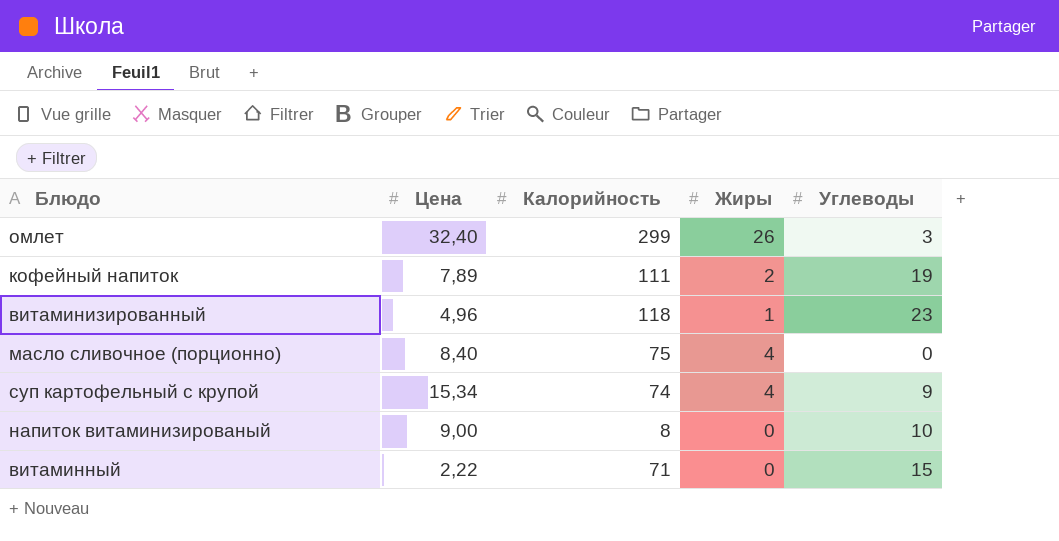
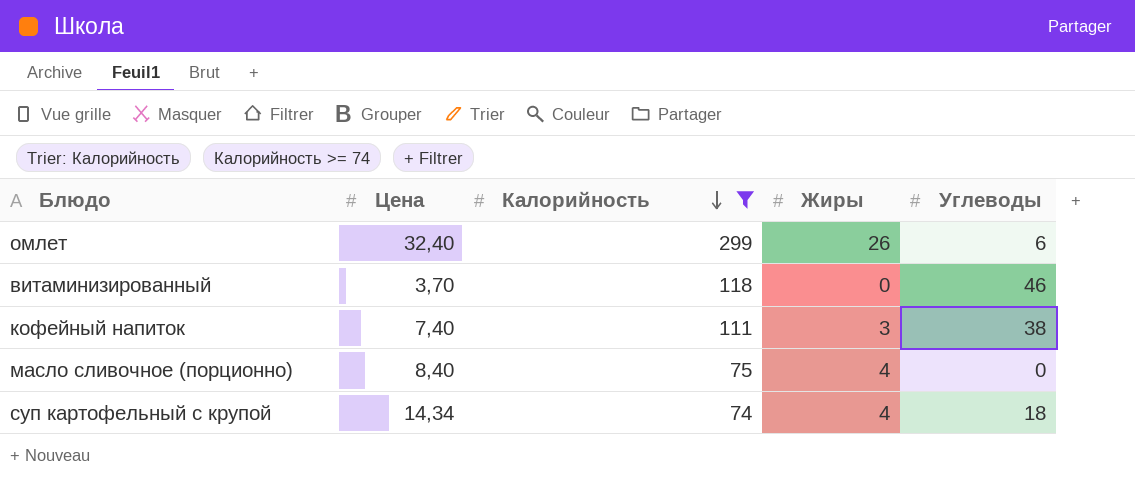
filter: none -> Калорийность >= 74
row order: none -> Калорийность descending
омлет | Углеводы: 3 -> 6
витаминизированный | Цена: 4,96 -> 3,70
витаминизированный | Жиры: 1 -> 0
витаминизированный | Углеводы: 23 -> 46
кофейный напиток | Цена: 7,89 -> 7,40
кофейный напиток | Жиры: 2 -> 3
кофейный напиток | Углеводы: 19 -> 38
суп картофельный с крупой | Цена: 15,34 -> 14,34
суп картофельный с крупой | Углеводы: 9 -> 18

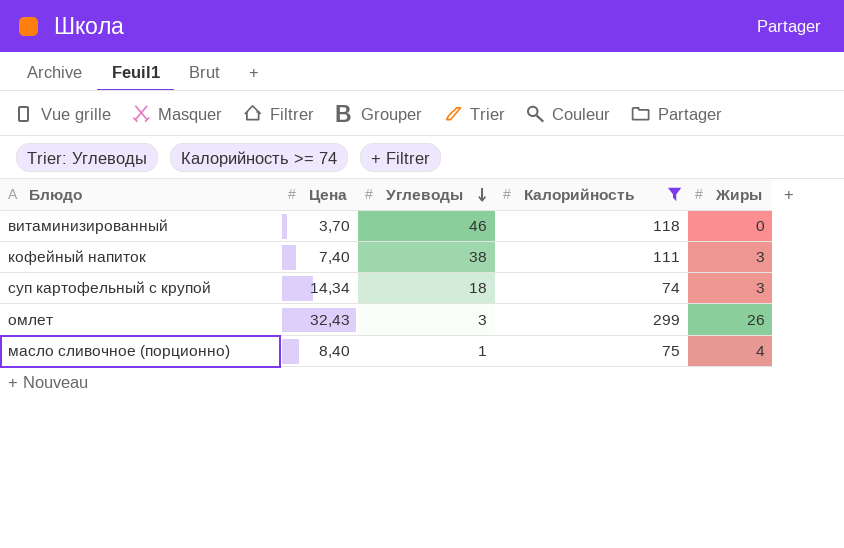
row order: Калорийность descending -> Углеводы descending
column Углеводы | position: 5 -> 3
суп картофельный с крупой | Жиры: 4 -> 3
омлет | Цена: 32,40 -> 32,43
омлет | Углеводы: 6 -> 3
масло сливочное (порционно) | Углеводы: 0 -> 1

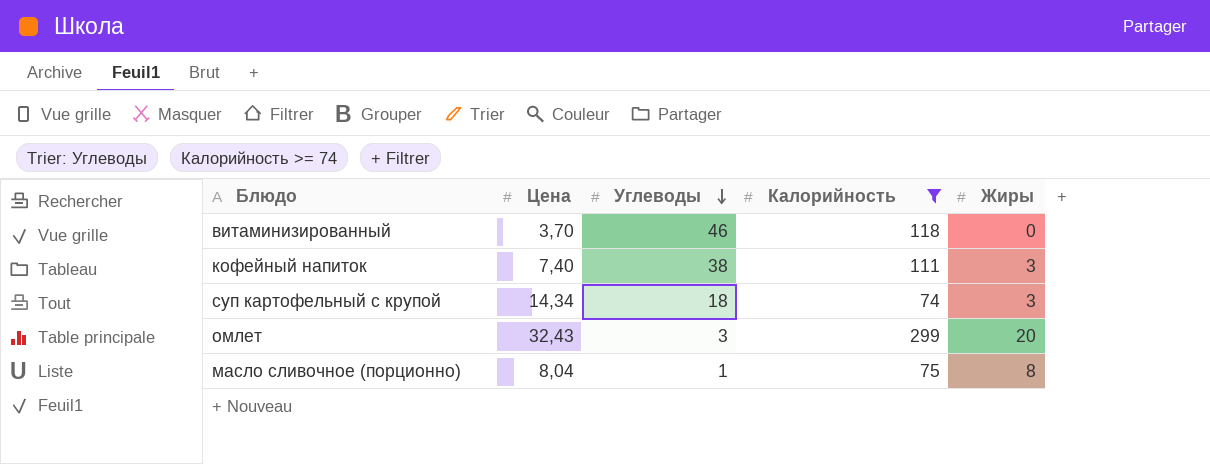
омлет | Жиры: 26 -> 20
масло сливочное (порционно) | Цена: 8,40 -> 8,04
масло сливочное (порционно) | Жиры: 4 -> 8

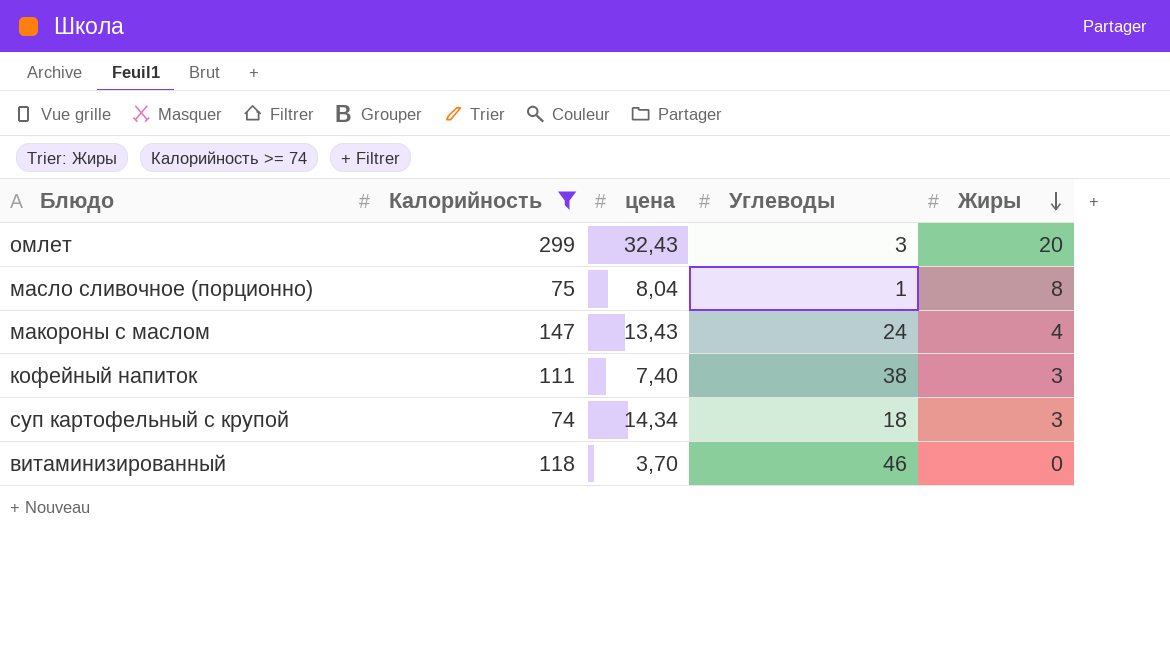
row order: Углеводы descending -> Жиры descending
column Калорийность | position: 4 -> 2
column name: Цена -> цена
row макороны с маслом: none -> 147 | 13,43 | 24 | 4

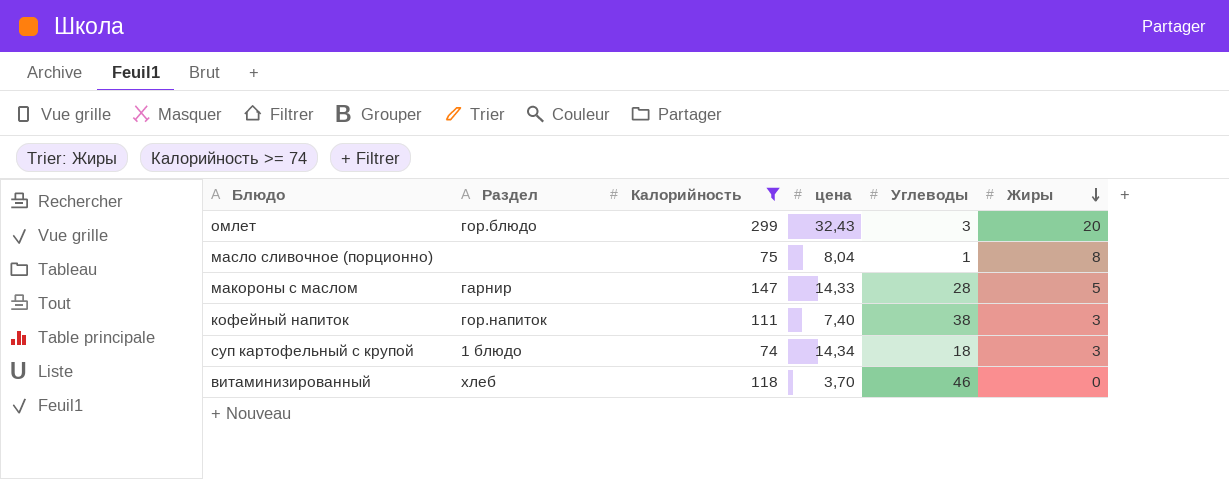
column Раздел | position: none -> 2
макороны с маслом | цена: 13,43 -> 14,33
макороны с маслом | Углеводы: 24 -> 28
макороны с маслом | Жиры: 4 -> 5

